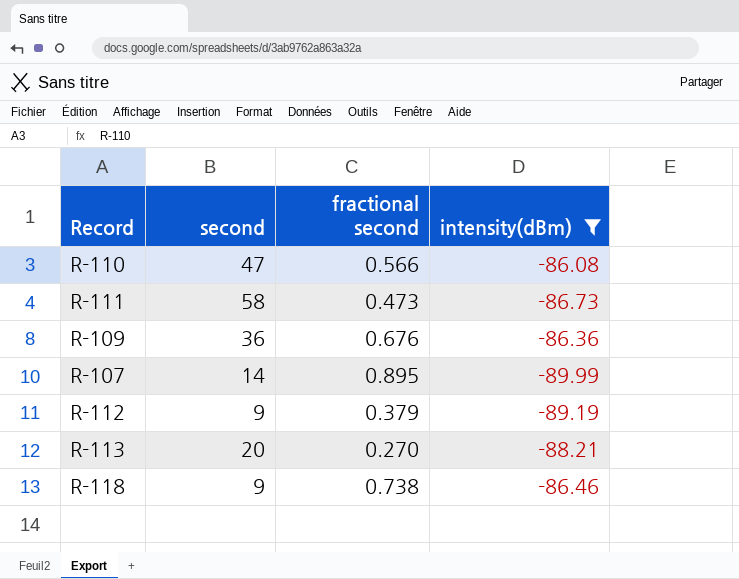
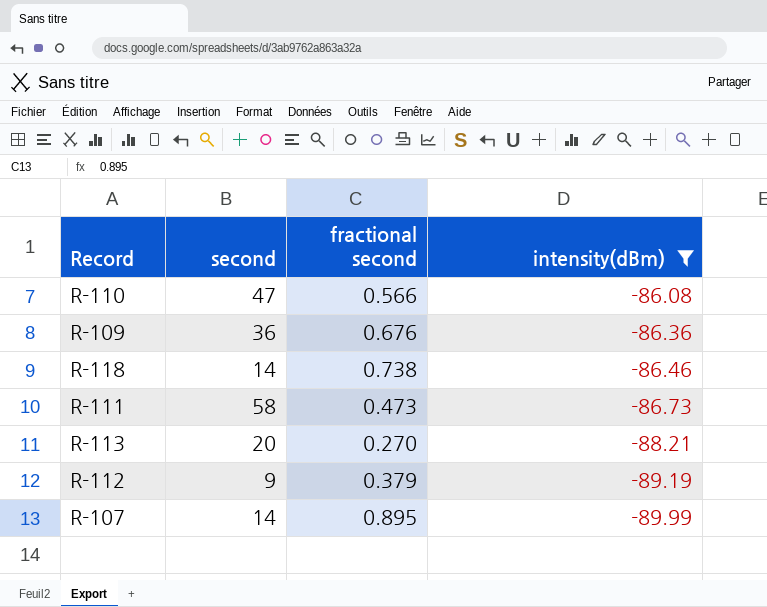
row order: none -> intensity(dBm) descending
R-118 | second: 9 -> 14

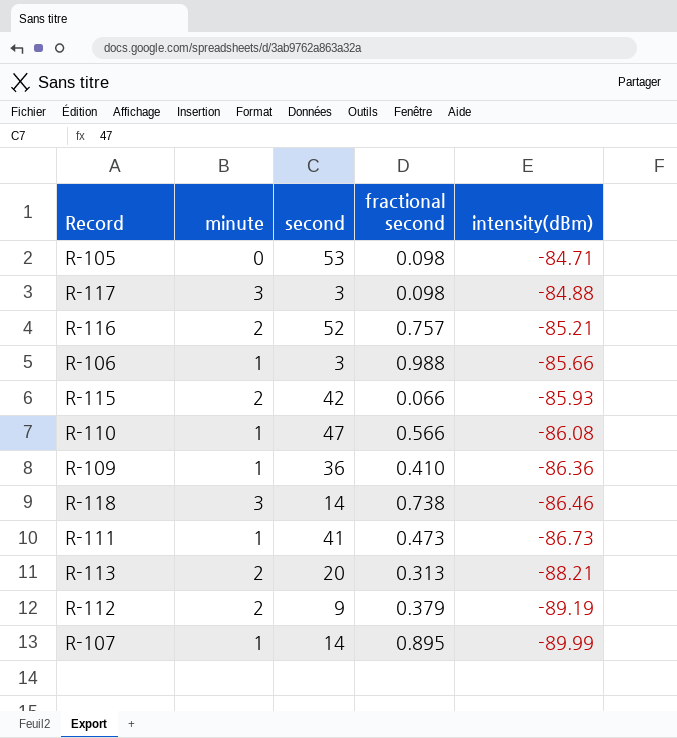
filter: intensity(dBm) <= -86.08 -> none
column minute | position: none -> 2
R-109 | fractional second: 0.676 -> 0.410
R-111 | second: 58 -> 41
R-113 | fractional second: 0.270 -> 0.313

